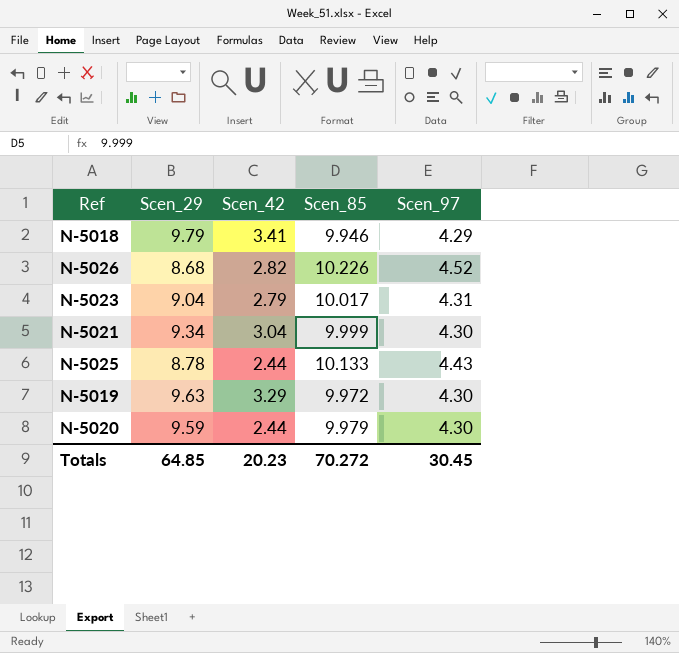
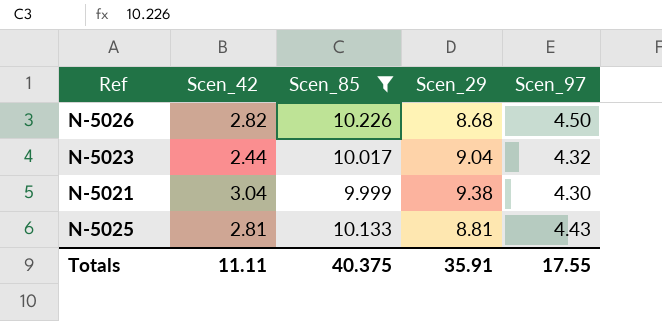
filter: none -> Scen_85 >= 9.999
column Scen_29 | position: 2 -> 4
N-5026 | Scen_97: 4.52 -> 4.50
N-5023 | Scen_42: 2.79 -> 2.44
N-5023 | Scen_97: 4.31 -> 4.32
N-5021 | Scen_29: 9.34 -> 9.38
N-5025 | Scen_42: 2.44 -> 2.81
N-5025 | Scen_29: 8.78 -> 8.81
Totals | Scen_42: 20.23 -> 11.11
Totals | Scen_85: 70.272 -> 40.375
Totals | Scen_29: 64.85 -> 35.91
Totals | Scen_97: 30.45 -> 17.55

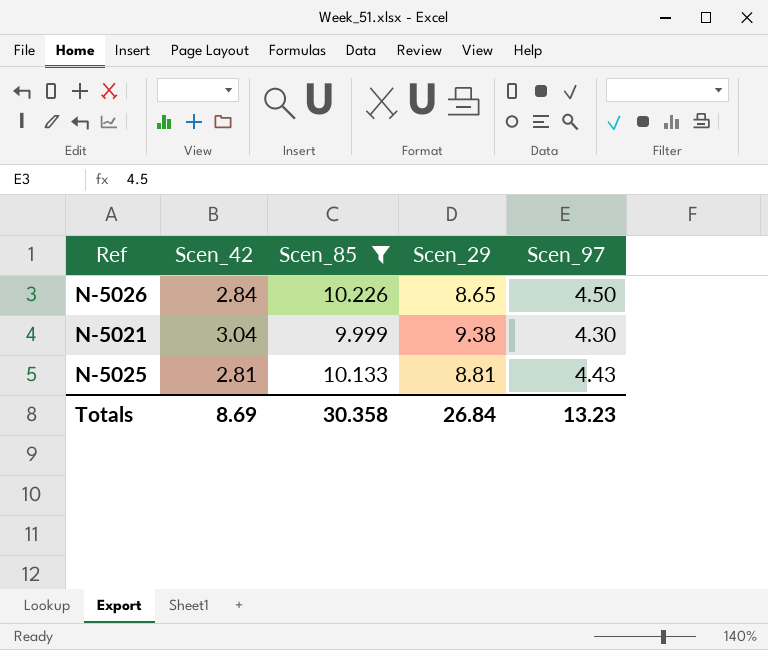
row N-5023: 2.44 | 10.017 | 9.04 | 4.32 -> none
N-5026 | Scen_42: 2.82 -> 2.84
N-5026 | Scen_29: 8.68 -> 8.65
Totals | Scen_42: 11.11 -> 8.69
Totals | Scen_85: 40.375 -> 30.358
Totals | Scen_29: 35.91 -> 26.84
Totals | Scen_97: 17.55 -> 13.23

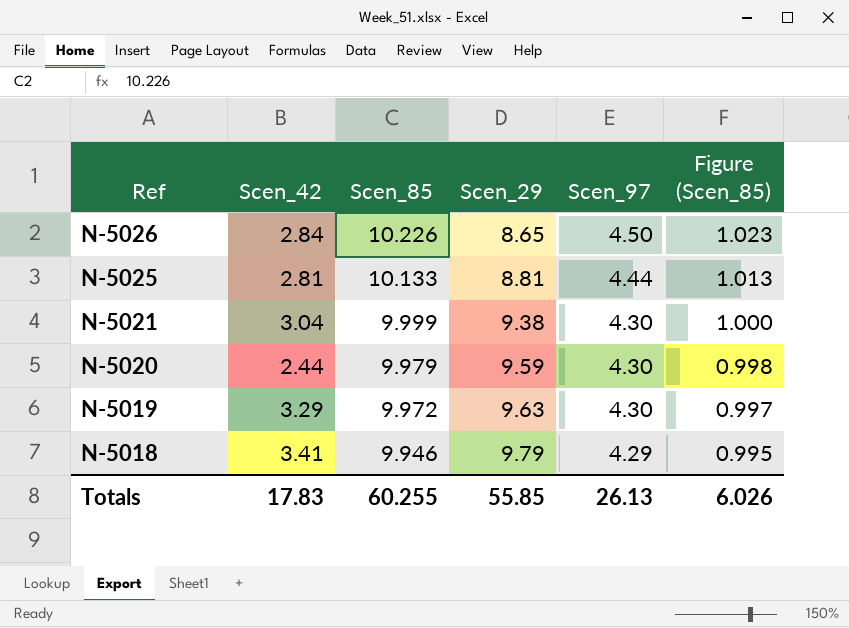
filter: Scen_85 >= 9.999 -> none
row order: none -> Ref descending
column Figure (Scen_85) | formula: none -> [Scen_85] * 0.1
N-5025 | Scen_97: 4.43 -> 4.44
Totals | Scen_42: 8.69 -> 17.83
Totals | Scen_85: 30.358 -> 60.255
Totals | Scen_29: 26.84 -> 55.85
Totals | Scen_97: 13.23 -> 26.13

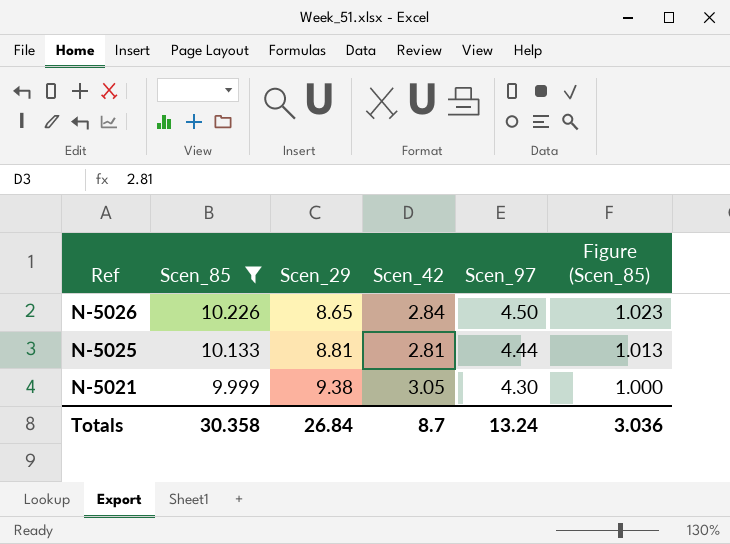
filter: none -> Scen_85 >= 9.999
column Scen_42 | position: 2 -> 4
N-5021 | Scen_42: 3.04 -> 3.05
Totals | Scen_85: 60.255 -> 30.358
Totals | Scen_29: 55.85 -> 26.84
Totals | Scen_42: 17.83 -> 8.7
Totals | Scen_97: 26.13 -> 13.24
Totals | Figure (Scen_85): 6.026 -> 3.036

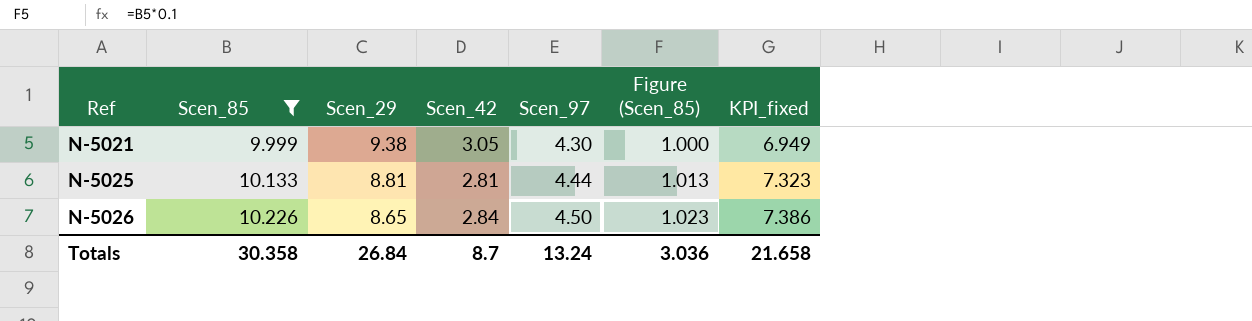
row order: Ref descending -> Ref ascending
column KPI_fixed | formula: none -> [Scen_85] - [Scen_42]

